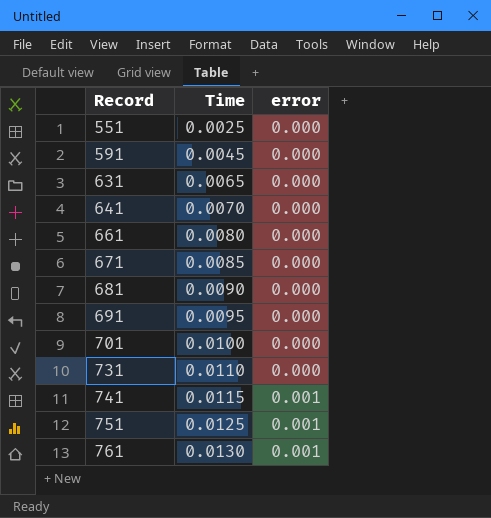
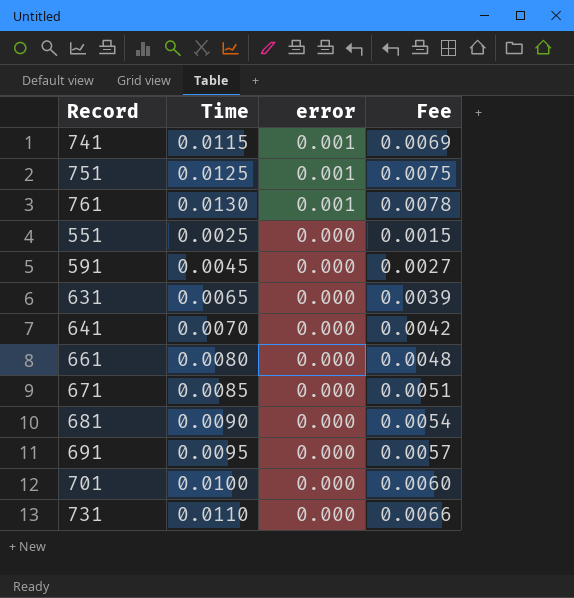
row order: Record ascending -> error descending
column Fee | formula: none -> [Time] * 0.6

